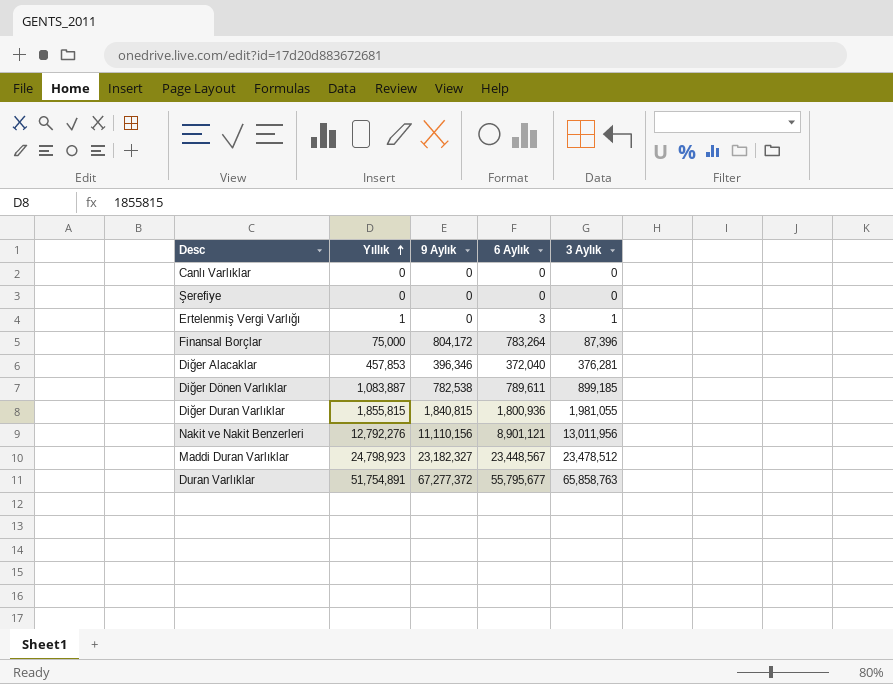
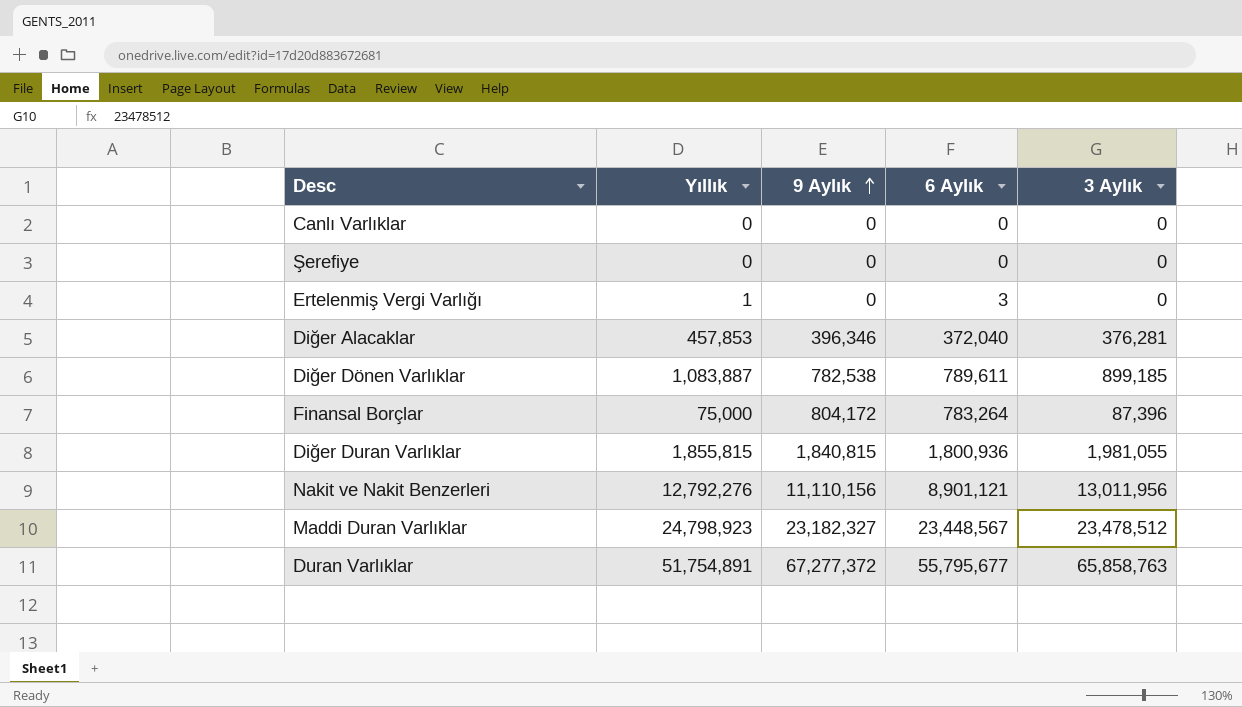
row order: Yıllık ascending -> 9 Aylık ascending
Ertelenmiş Vergi Varlığı | 3 Aylık: 1 -> 0

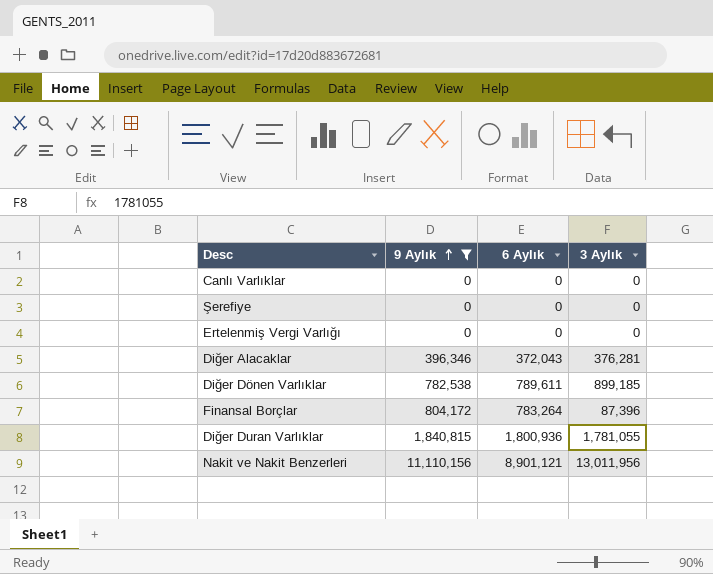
filter: none -> 9 Aylık <= 11,110,156
column Yıllık | position: 2 -> none
Ertelenmiş Vergi Varlığı | 6 Aylık: 3 -> 0
Diğer Alacaklar | 6 Aylık: 372,040 -> 372,043
Diğer Duran Varlıklar | 3 Aylık: 1,981,055 -> 1,781,055

